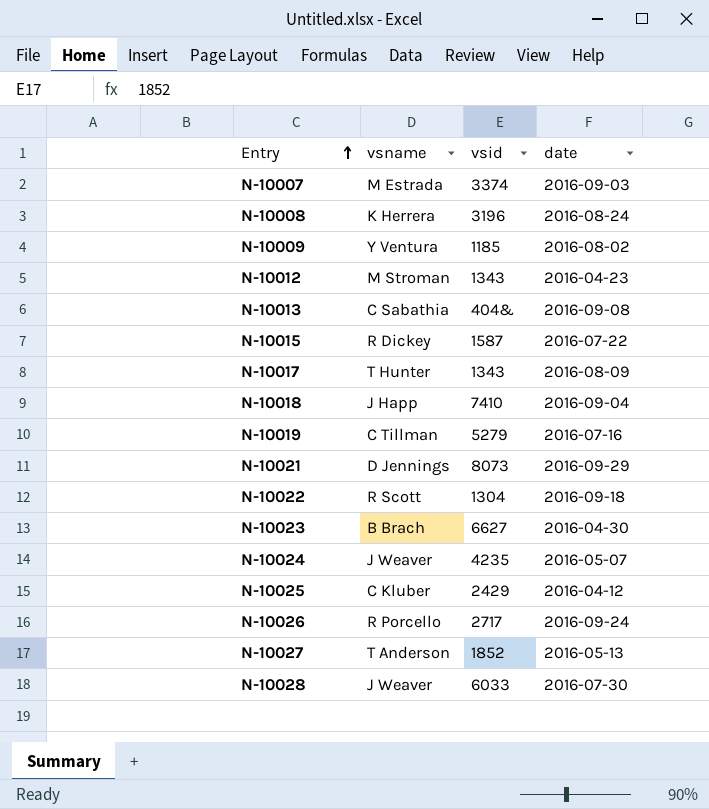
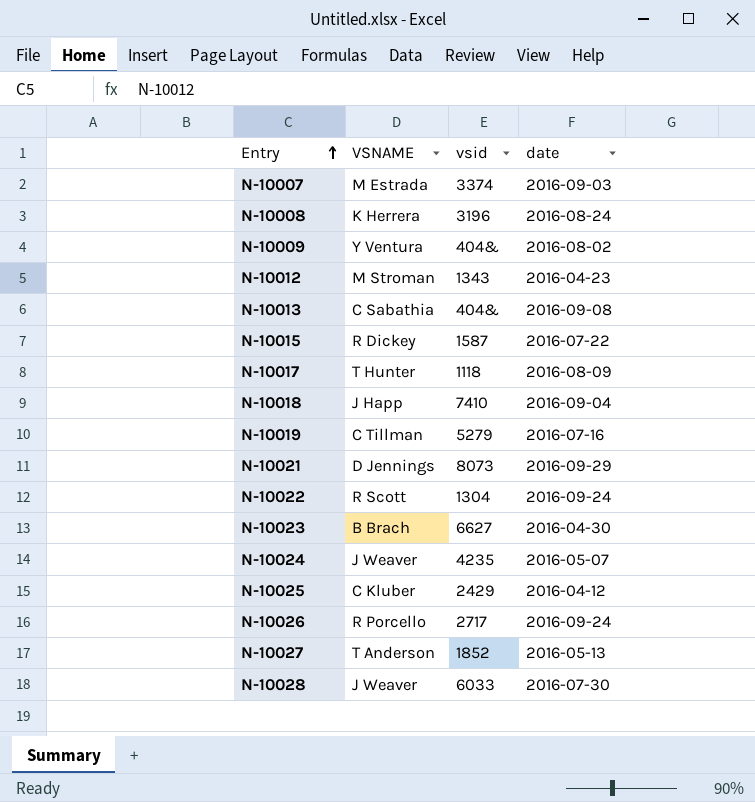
column name: vsname -> VSNAME
N-10009 | vsid: 1185 -> 404&
N-10017 | vsid: 1343 -> 1118
N-10022 | date: 2016-09-18 -> 2016-09-24

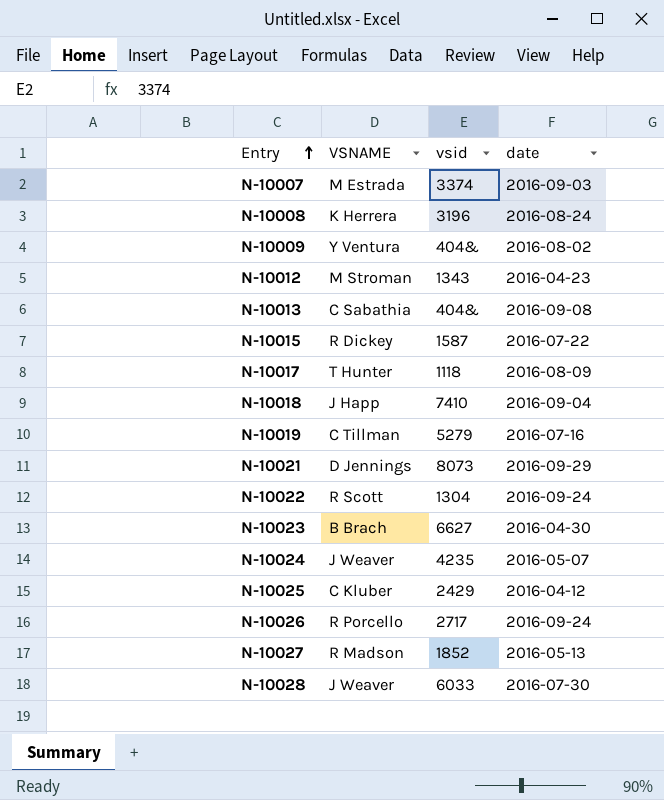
N-10027 | VSNAME: T Anderson -> R Madson

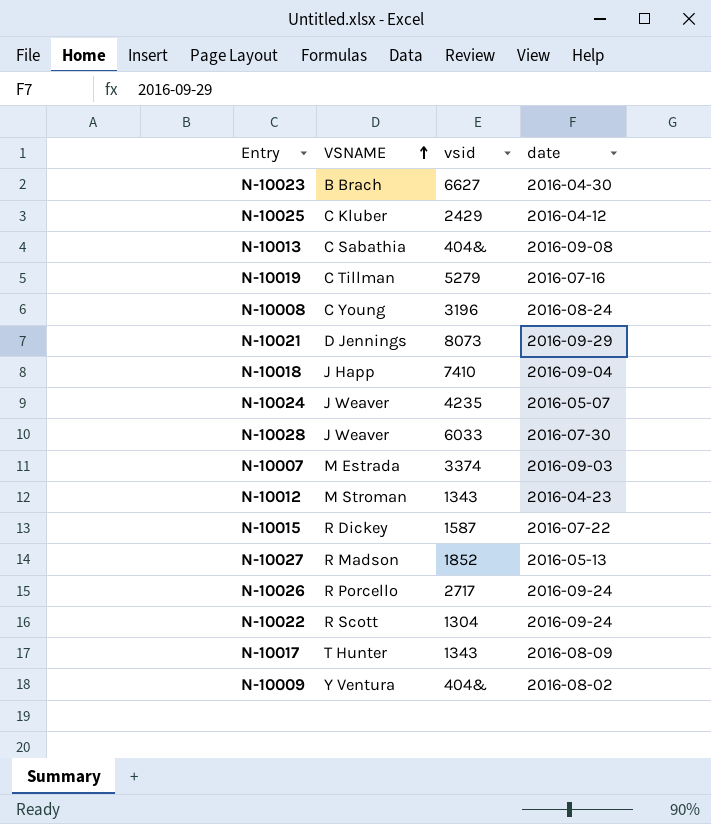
row order: Entry ascending -> VSNAME ascending
N-10008 | VSNAME: K Herrera -> C Young
N-10017 | vsid: 1118 -> 1343

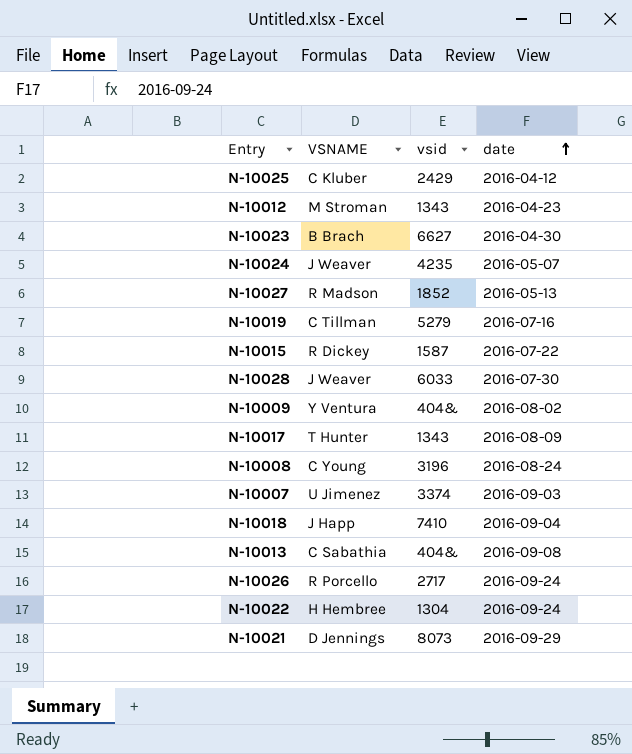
row order: VSNAME ascending -> date ascending
N-10007 | VSNAME: M Estrada -> U Jimenez
N-10022 | VSNAME: R Scott -> H Hembree

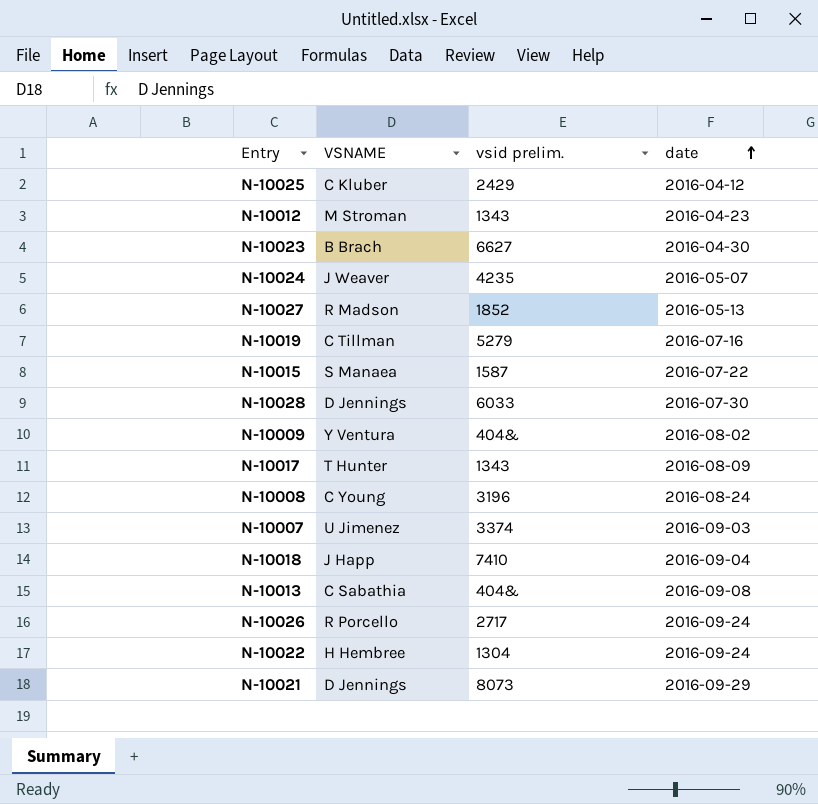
column name: vsid -> vsid prelim.
N-10015 | VSNAME: R Dickey -> S Manaea
N-10028 | VSNAME: J Weaver -> D Jennings

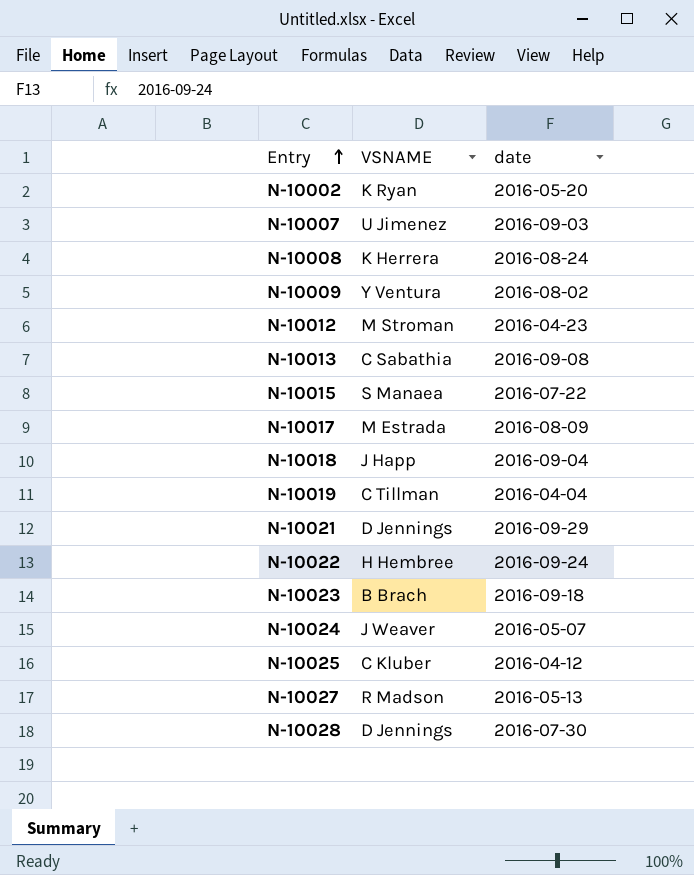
row order: date ascending -> Entry ascending
column vsid prelim. | position: 3 -> none
row N-10026: R Porcello | 2717 | 2016-09-24 -> none
row N-10002: none -> K Ryan | 2016-05-20
N-10008 | VSNAME: C Young -> K Herrera
N-10017 | VSNAME: T Hunter -> M Estrada
N-10019 | date: 2016-07-16 -> 2016-04-04
N-10023 | date: 2016-04-30 -> 2016-09-18

